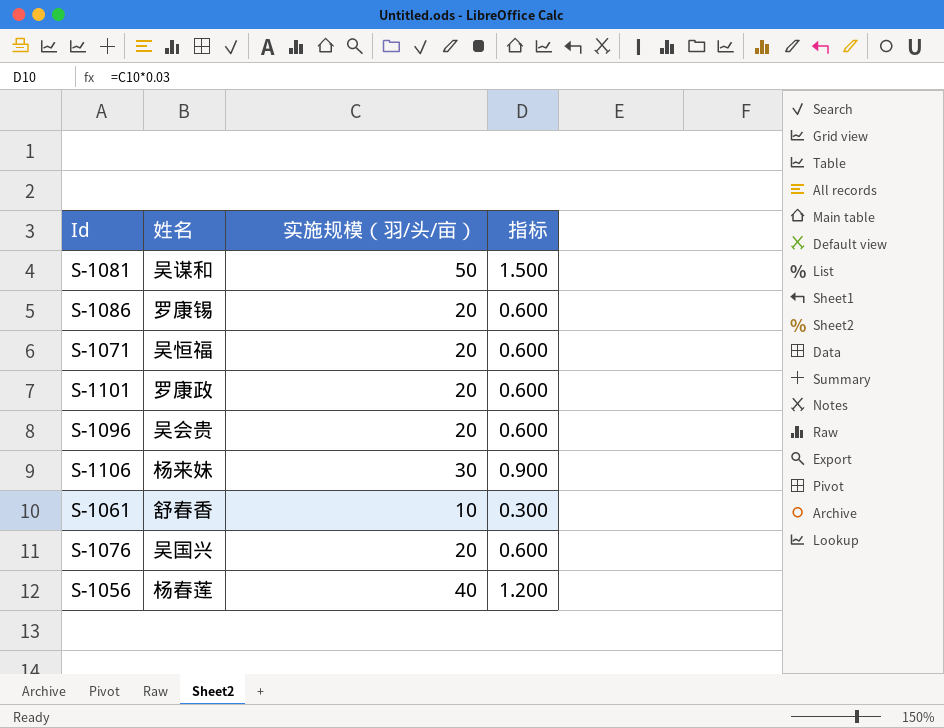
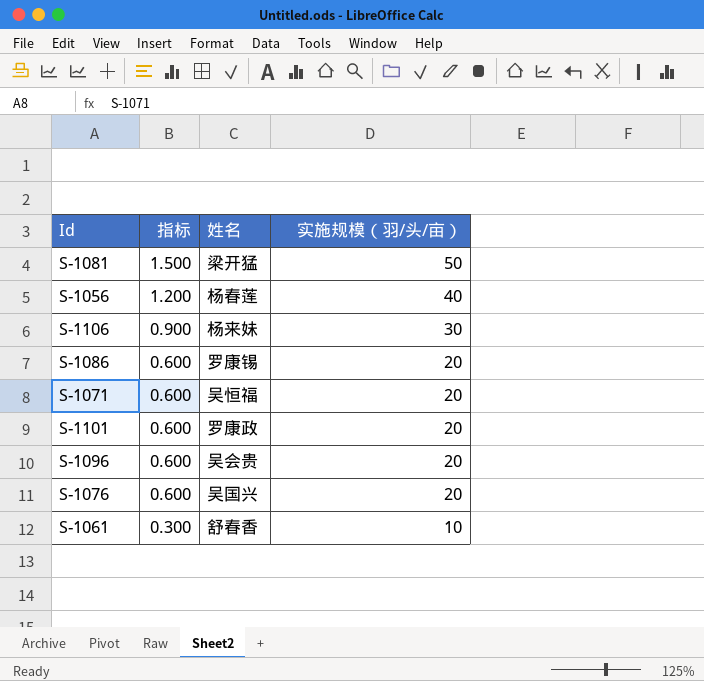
row order: none -> 指标 descending
column 指标 | position: 4 -> 2
S-1081 | 姓名: 吴谋和 -> 梁开猛

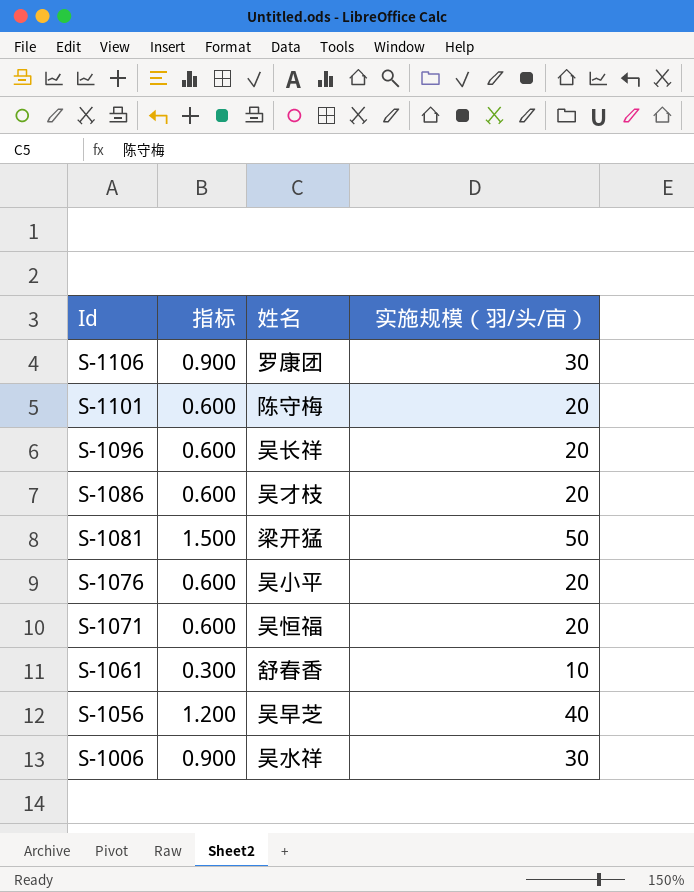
row order: 指标 descending -> Id descending
S-1106 | 姓名: 杨来妹 -> 罗康团
S-1101 | 姓名: 罗康政 -> 陈守梅
S-1096 | 姓名: 吴会贵 -> 吴长祥
S-1086 | 姓名: 罗康锡 -> 吴才枝
S-1076 | 姓名: 吴国兴 -> 吴小平
S-1056 | 姓名: 杨春莲 -> 吴早芝
row S-1006: none -> 0.900 | 吴水祥 | 30

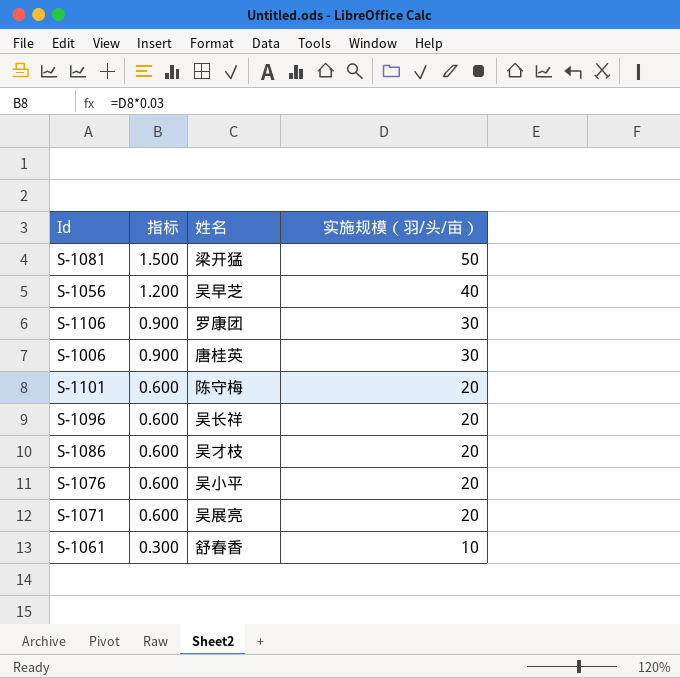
row order: Id descending -> 指标 descending
S-1006 | 姓名: 吴水祥 -> 唐桂英
S-1071 | 姓名: 吴恒福 -> 吴展亮

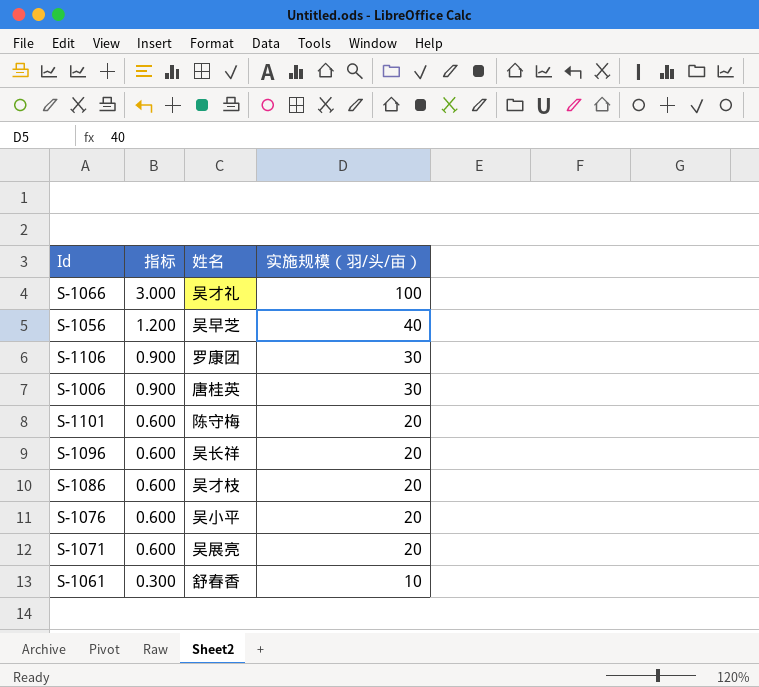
row S-1081: 1.500 | 梁开猛 | 50 -> none
row S-1066: none -> 3.000 | 吴才礼 | 100

